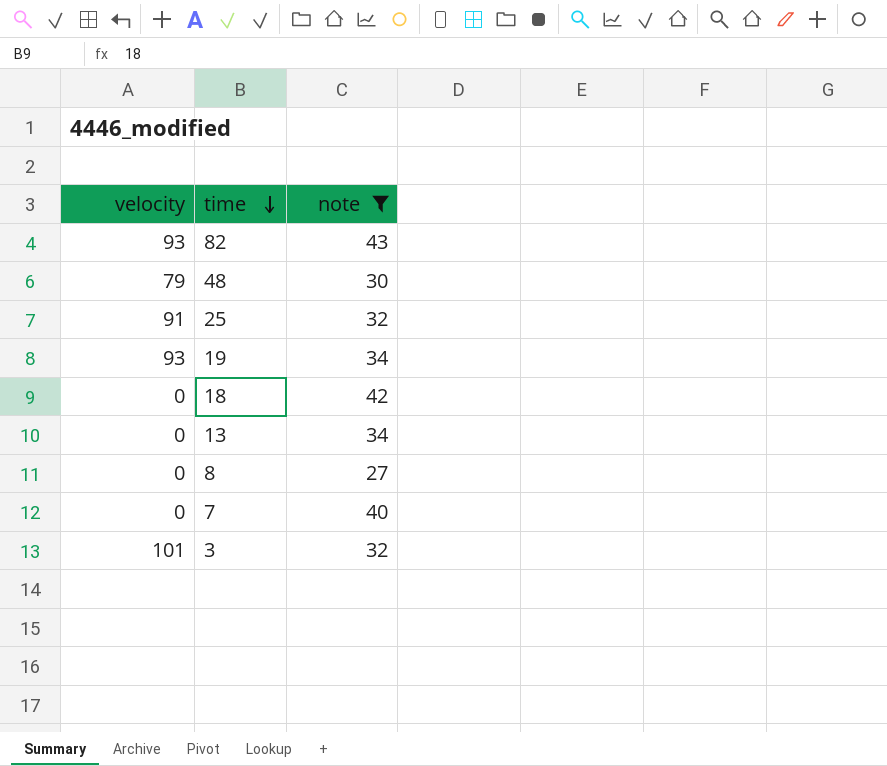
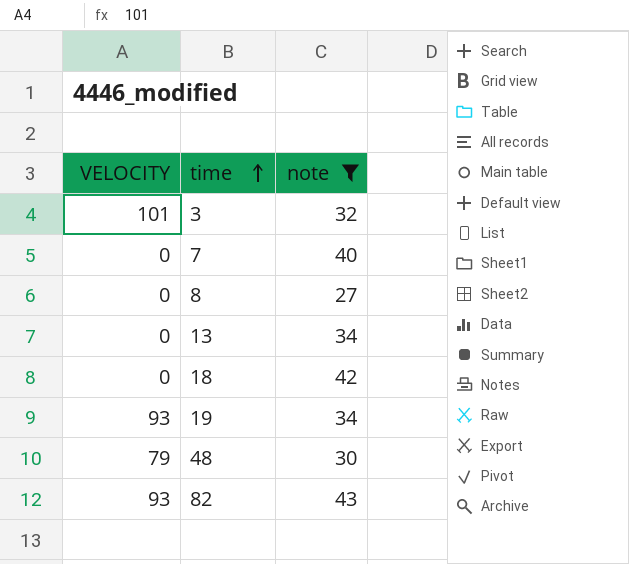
row order: time descending -> time ascending
column name: velocity -> VELOCITY
row 25: 91 | 32 -> none

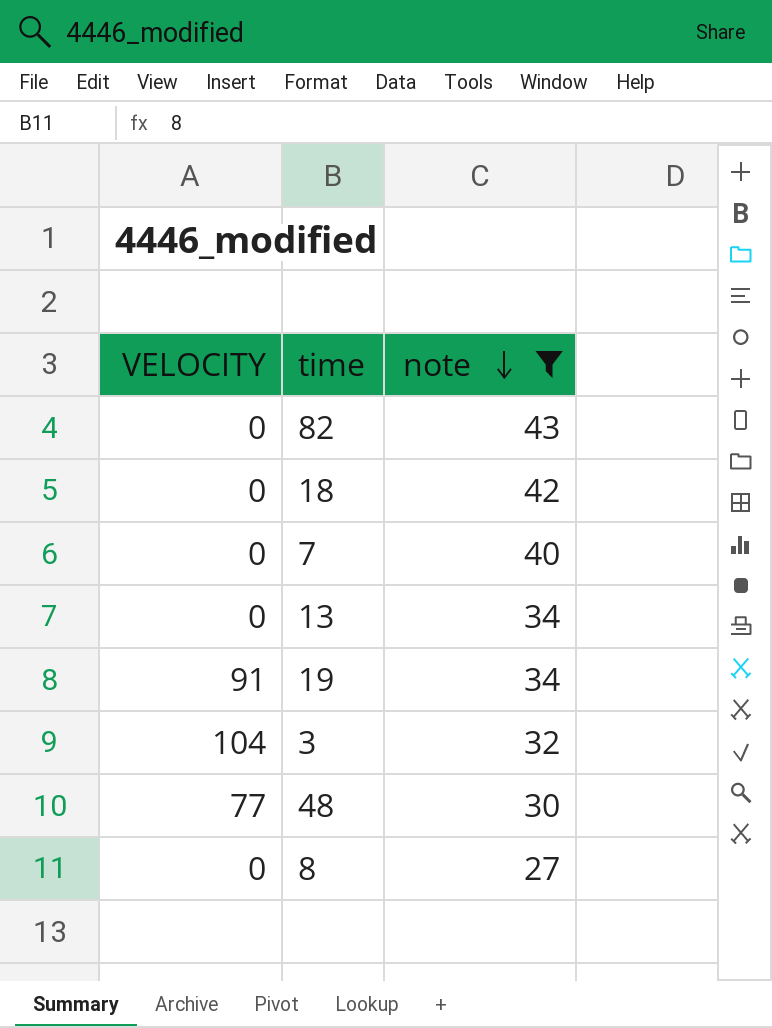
row order: time ascending -> note descending
82 | VELOCITY: 93 -> 0
19 | VELOCITY: 93 -> 91
3 | VELOCITY: 101 -> 104
48 | VELOCITY: 79 -> 77

